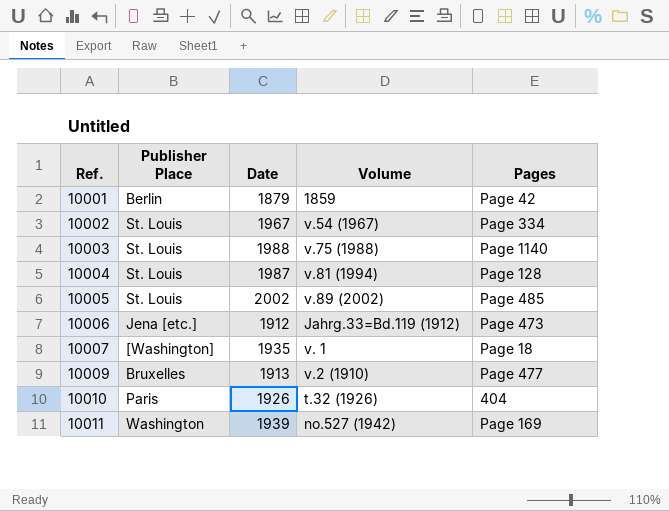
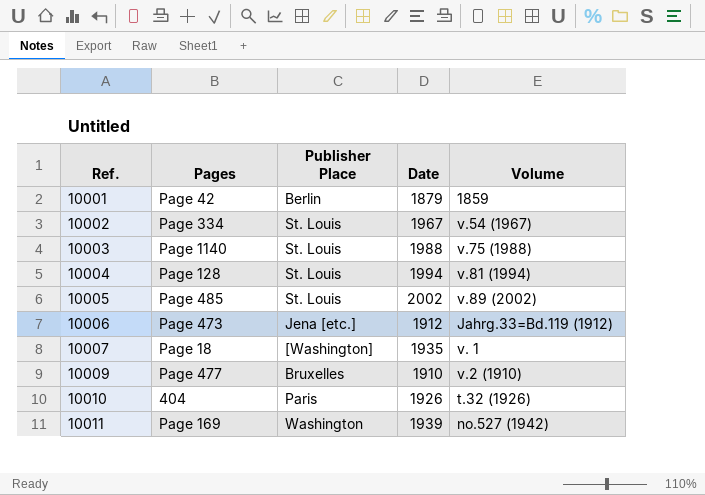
column Pages | position: 5 -> 2
10004 | Date: 1987 -> 1994
10009 | Date: 1913 -> 1910

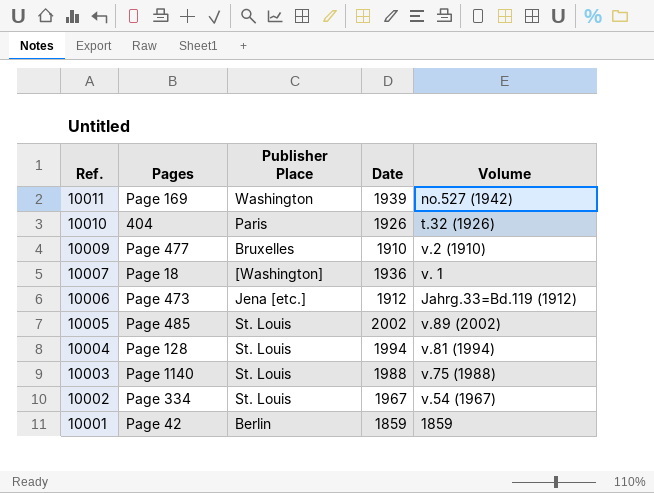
row order: Ref. ascending -> Ref. descending
10007 | Date: 1935 -> 1936
10001 | Date: 1879 -> 1859

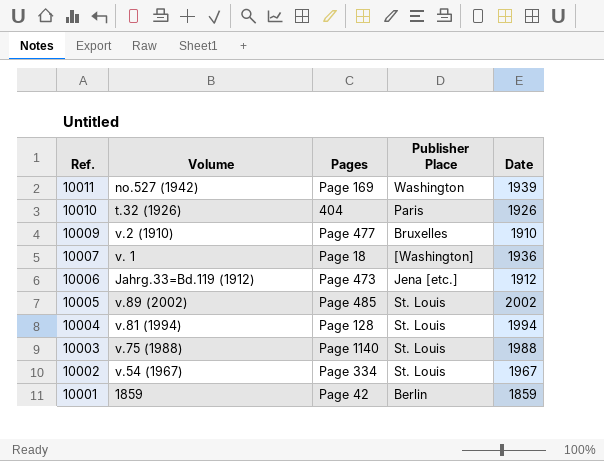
column Volume | position: 5 -> 2

